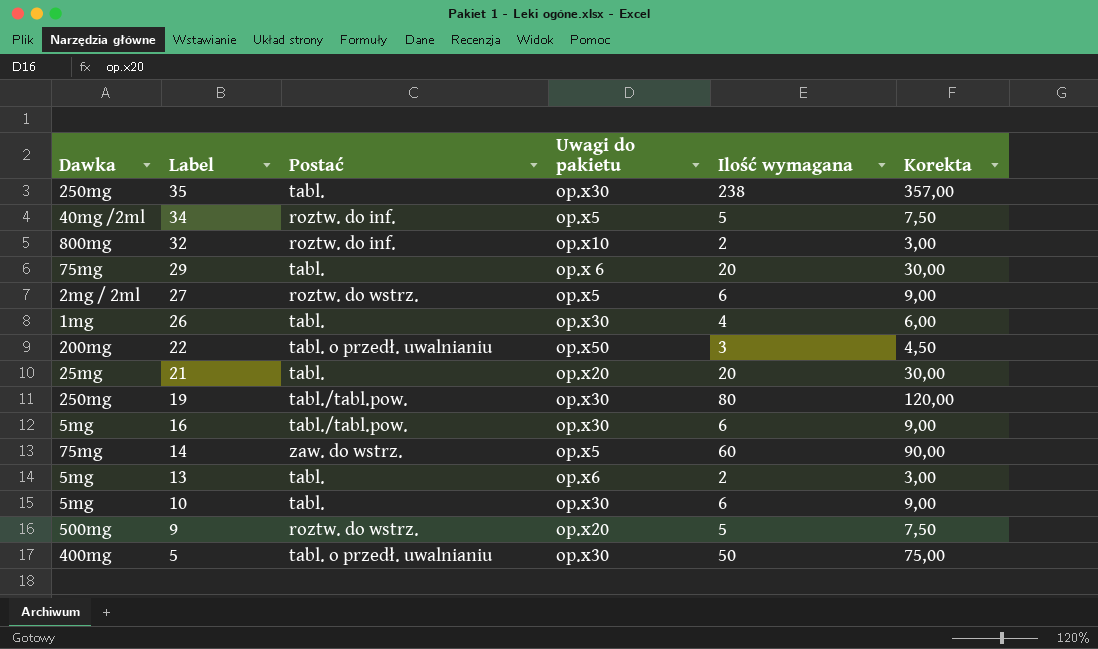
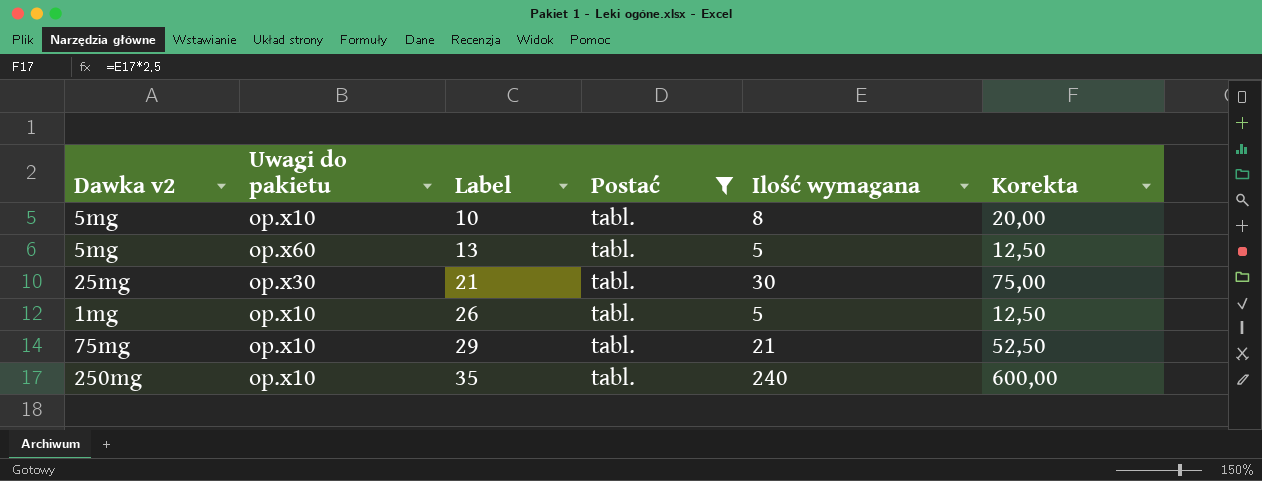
filter: none -> Postać = tabl.
row order: Label descending -> Label ascending
column name: Dawka -> Dawka v2
column Uwagi do pakietu | position: 4 -> 2
column Korekta | formula: [Ilość wymagana] * 1,5 -> [Ilość wymagana] * 2,5
10 | Uwagi do pakietu: op.x30 -> op.x10
10 | Ilość wymagana: 6 -> 8
13 | Uwagi do pakietu: op.x6 -> op.x60
13 | Ilość wymagana: 2 -> 5
21 | Uwagi do pakietu: op.x20 -> op.x30
21 | Ilość wymagana: 20 -> 30
26 | Uwagi do pakietu: op.x30 -> op.x10
26 | Ilość wymagana: 4 -> 5
29 | Uwagi do pakietu: op.x 6 -> op.x10
29 | Ilość wymagana: 20 -> 21
35 | Uwagi do pakietu: op.x30 -> op.x10
35 | Ilość wymagana: 238 -> 240

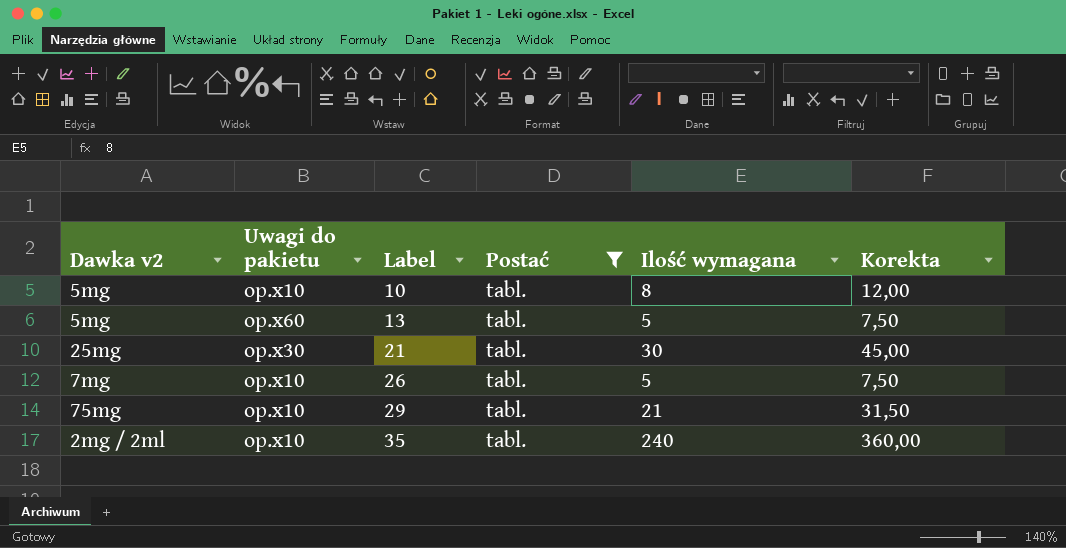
column Korekta | formula: [Ilość wymagana] * 2,5 -> [Ilość wymagana] * 1,5
26 | Dawka v2: 1mg -> 7mg
35 | Dawka v2: 250mg -> 2mg / 2ml

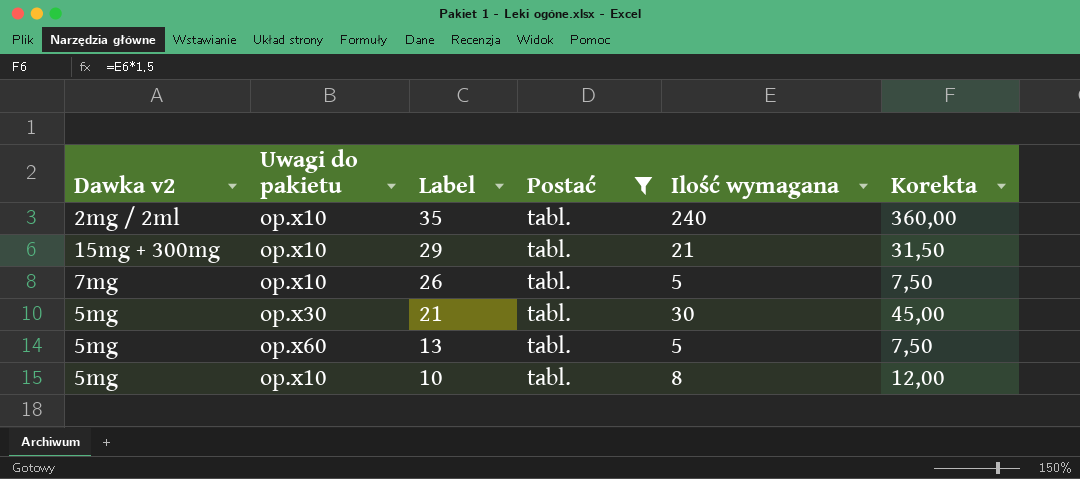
row order: Label ascending -> Label descending
29 | Dawka v2: 75mg -> 15mg + 300mg
21 | Dawka v2: 25mg -> 5mg

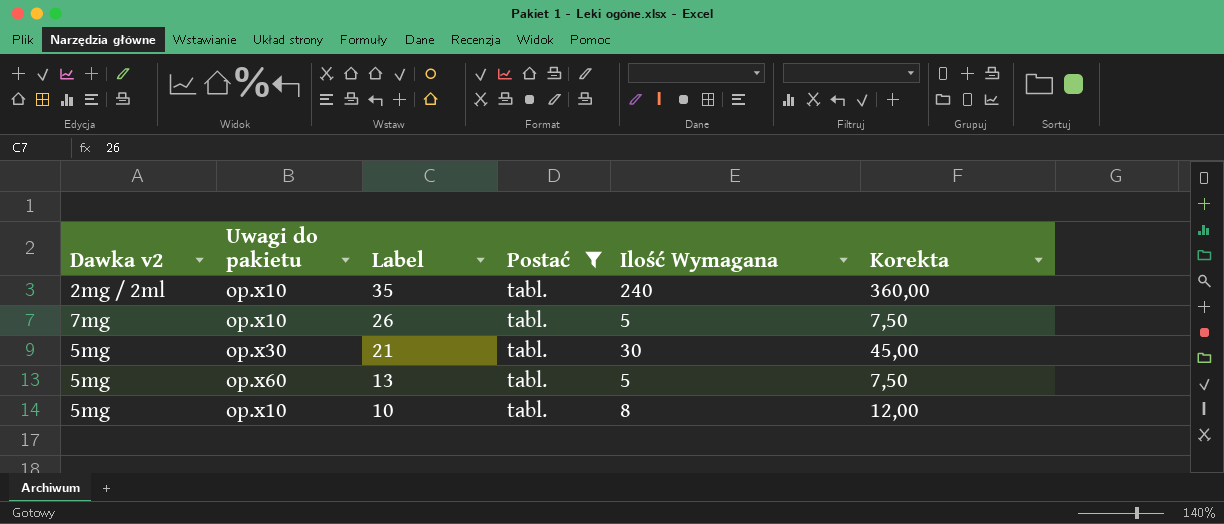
column name: Ilość wymagana -> Ilość Wymagana
row 29: 15mg + 300mg | op.x10 | tabl. | 21 | 31,50 -> none

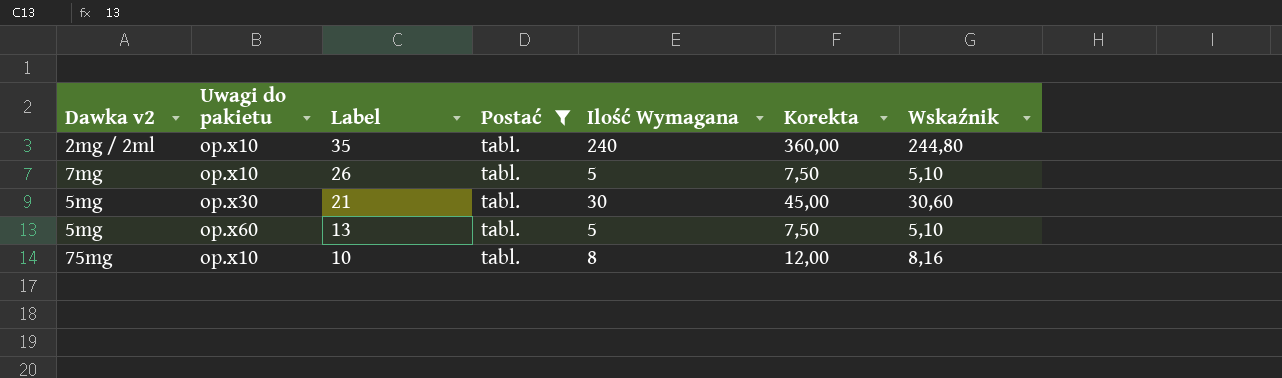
column Wskaźnik | formula: none -> [Ilość Wymagana] * 1,02
10 | Dawka v2: 5mg -> 75mg

